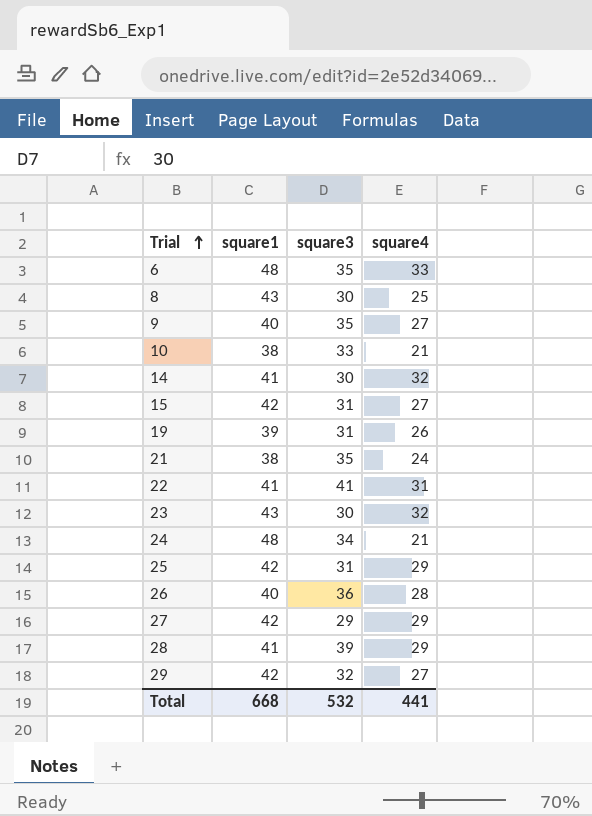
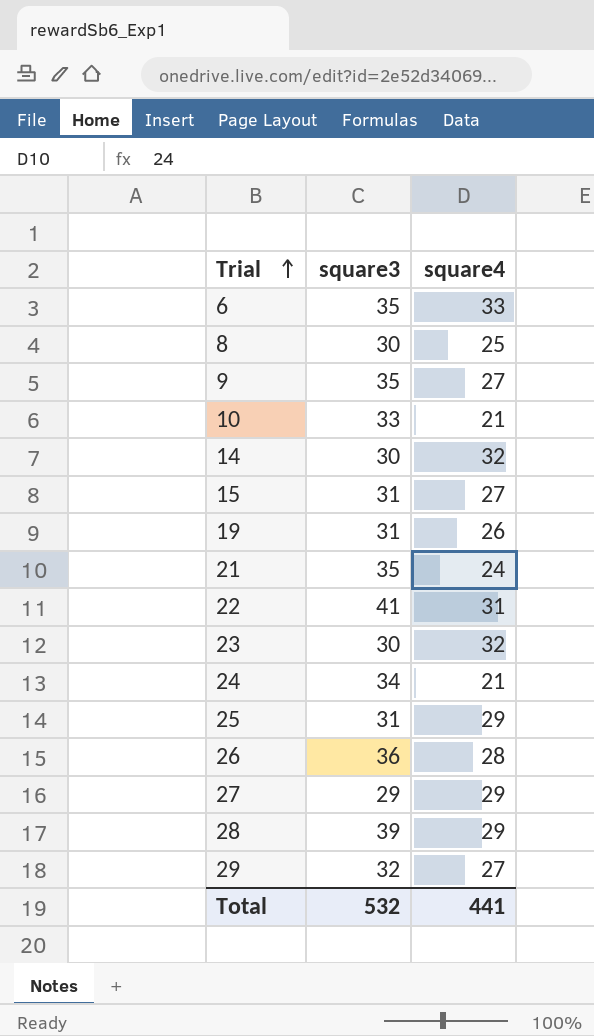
column square1 | position: 2 -> none

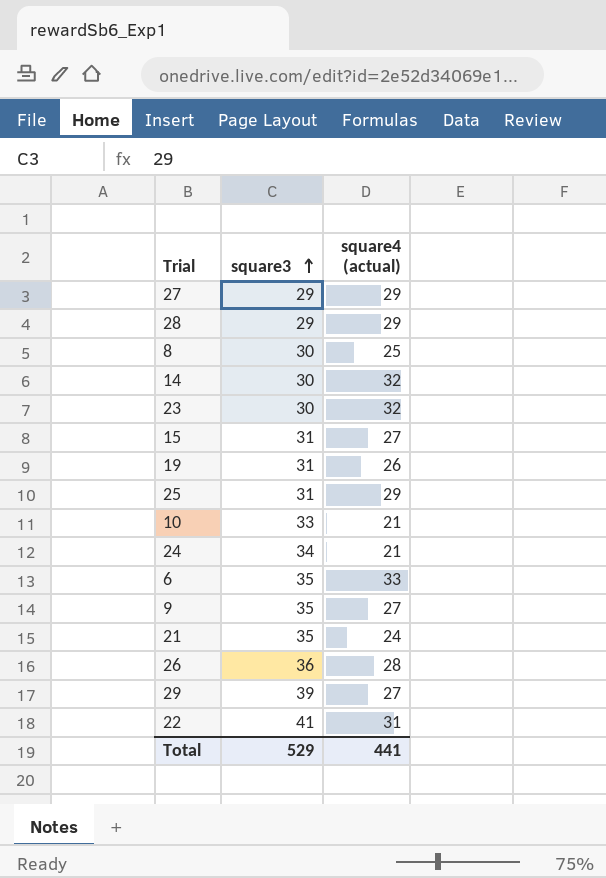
row order: Trial ascending -> square3 ascending
column name: square4 -> square4 (actual)
28 | square3: 39 -> 29
29 | square3: 32 -> 39
Total | square3: 532 -> 529

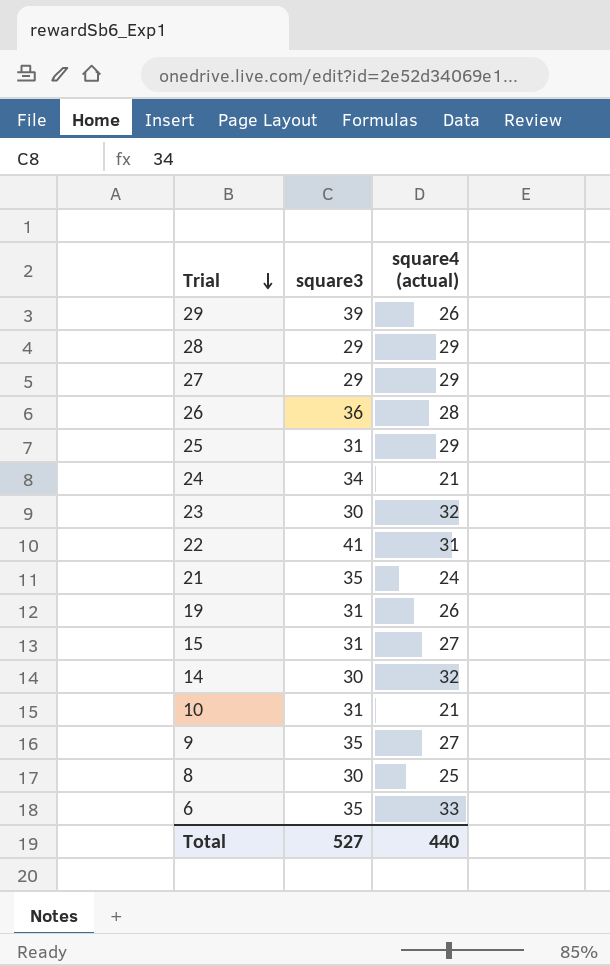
row order: square3 ascending -> Trial descending
29 | square4 (actual): 27 -> 26
10 | square3: 33 -> 31
Total | square3: 529 -> 527
Total | square4 (actual): 441 -> 440

